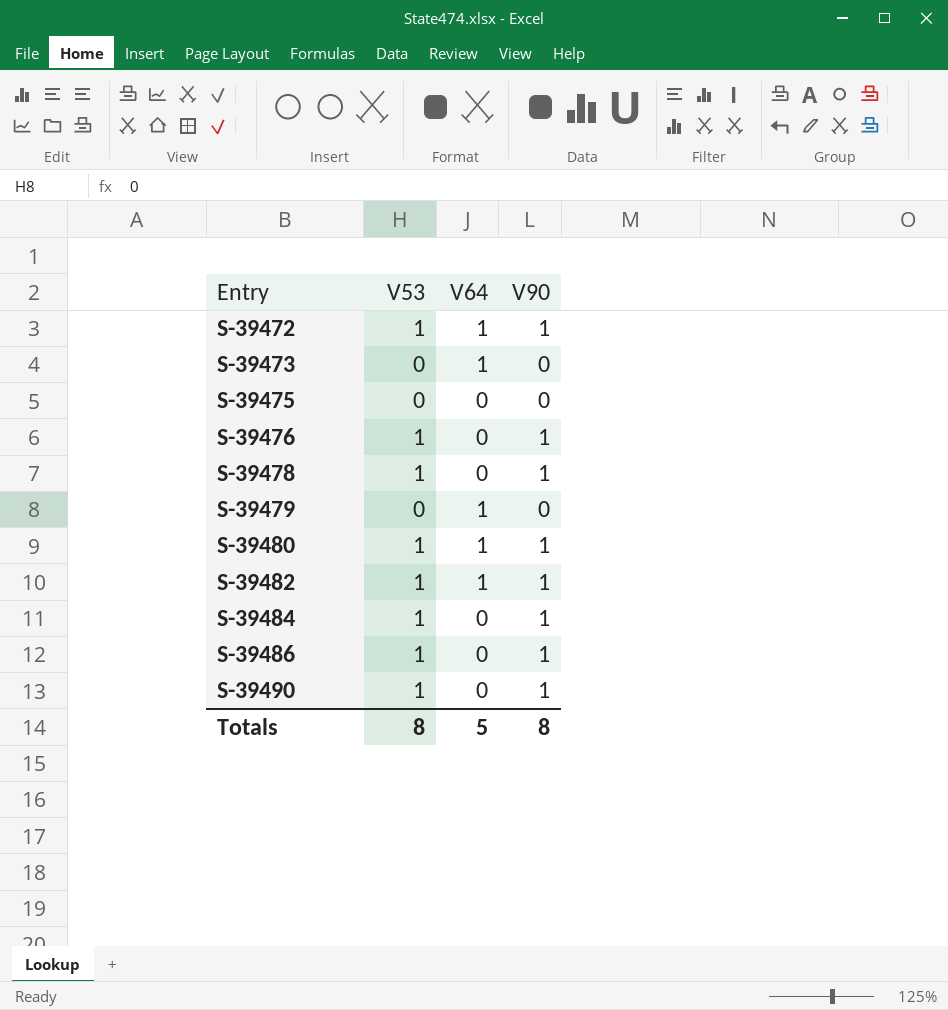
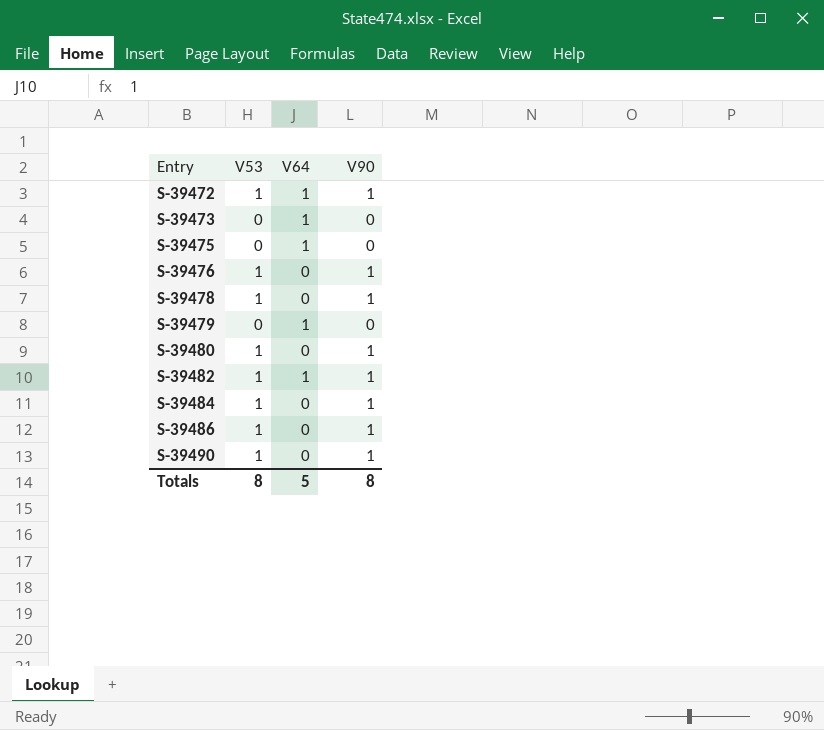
S-39475 | V64: 0 -> 1
S-39480 | V64: 1 -> 0

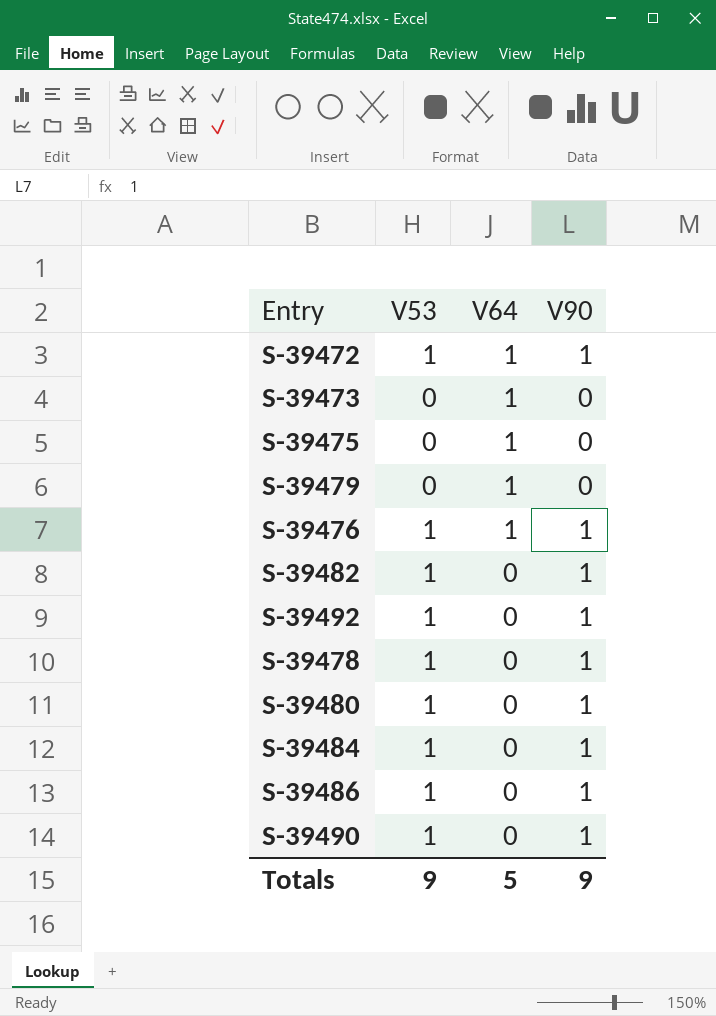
row order: Entry ascending -> V64 descending
S-39476 | V64: 0 -> 1
S-39482 | V64: 1 -> 0
row S-39492: none -> 1 | 0 | 1
Totals | V53: 8 -> 9
Totals | V90: 8 -> 9

